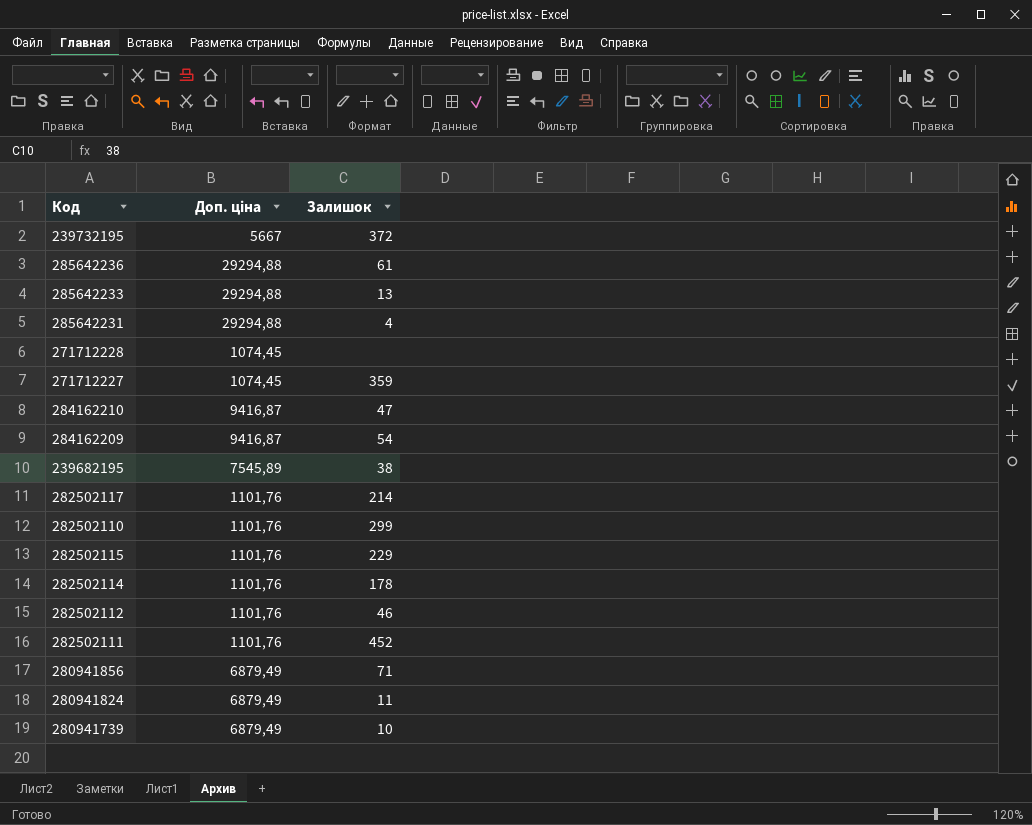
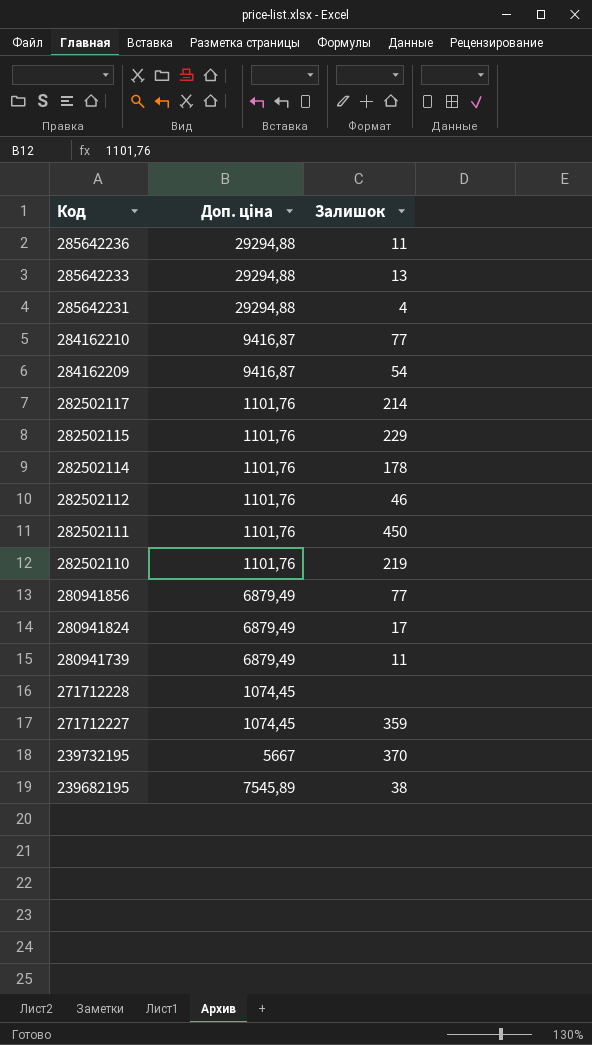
row order: none -> Код descending
285642236 | Залишок: 61 -> 11
284162210 | Залишок: 47 -> 77
282502111 | Залишок: 452 -> 450
282502110 | Залишок: 299 -> 219
280941856 | Залишок: 71 -> 77
280941824 | Залишок: 11 -> 17
280941739 | Залишок: 10 -> 11
239732195 | Залишок: 372 -> 370

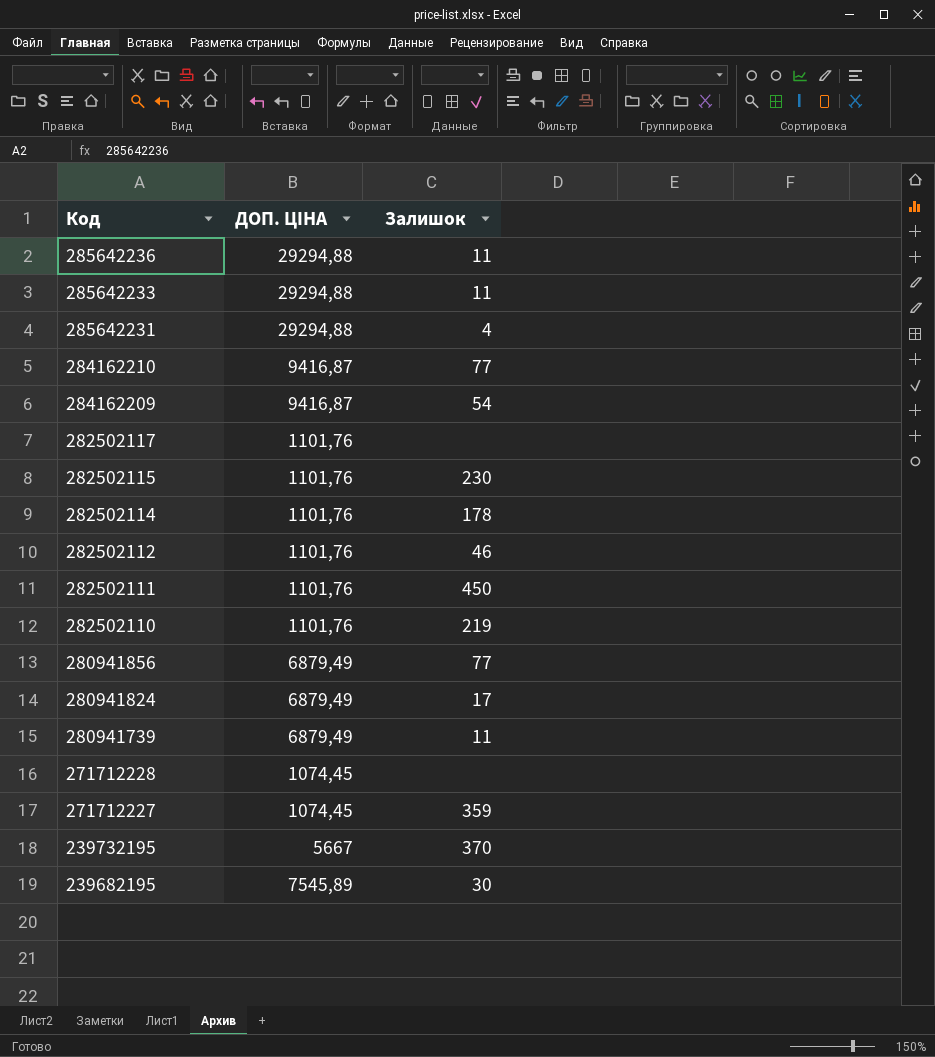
column name: Доп. ціна -> ДОП. ЦІНА
285642233 | Залишок: 13 -> 11
282502117 | Залишок: 214 -> none
282502115 | Залишок: 229 -> 230
239682195 | Залишок: 38 -> 30

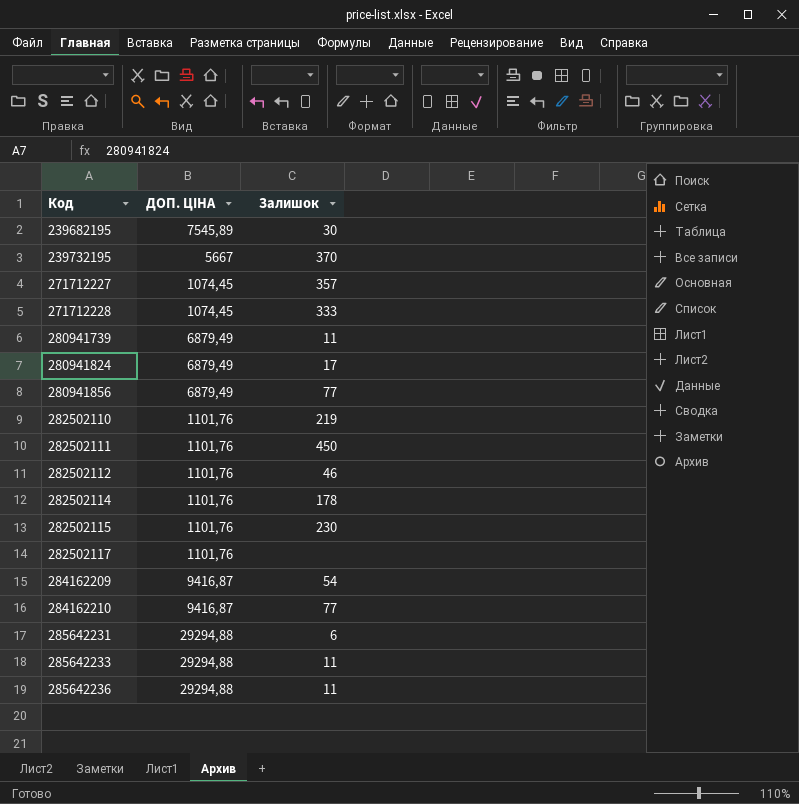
row order: Код descending -> Код ascending
271712227 | Залишок: 359 -> 357
271712228 | Залишок: none -> 333
285642231 | Залишок: 4 -> 6

